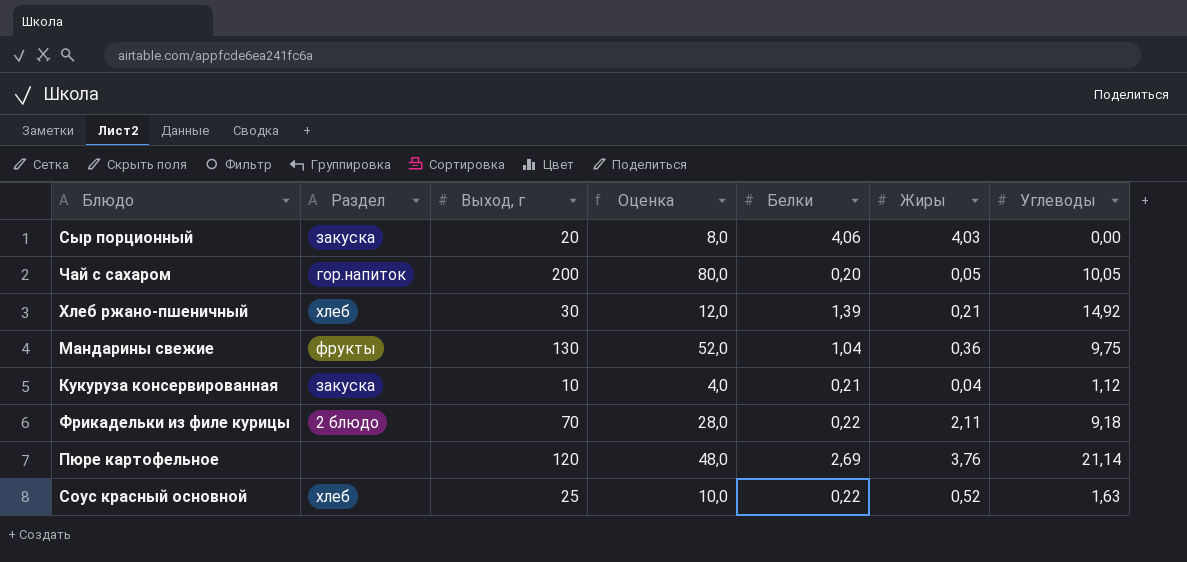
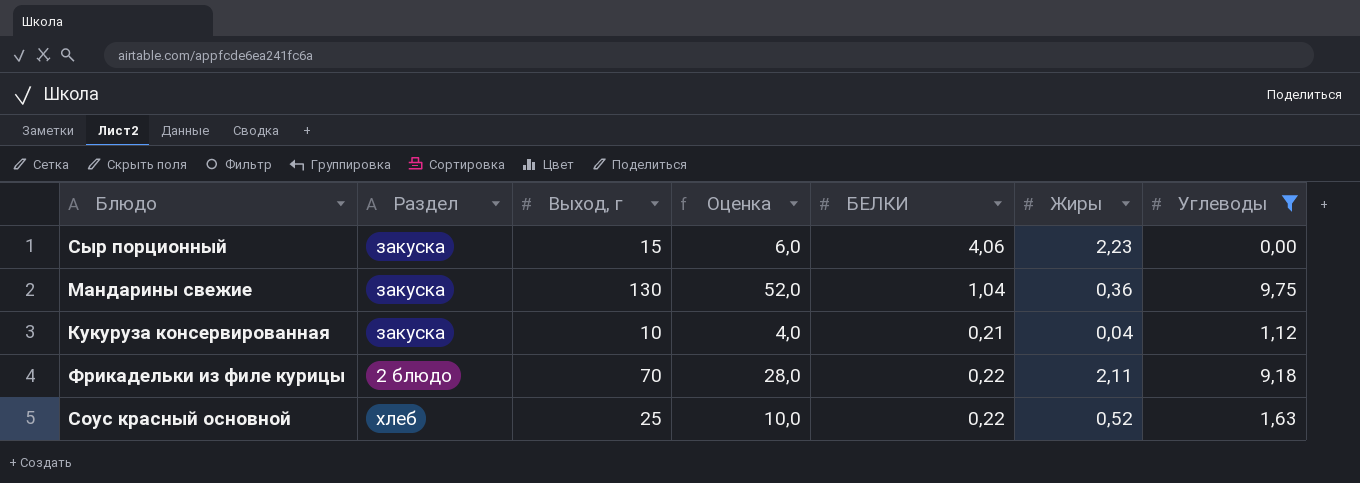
filter: none -> Углеводы <= 9,75
column name: Белки -> БЕЛКИ
Сыр порционный | Выход, г: 20 -> 15
Сыр порционный | Оценка: 8,0 -> 6,0
Сыр порционный | Жиры: 4,03 -> 2,23
Мандарины свежие | Раздел: фрукты -> закуска

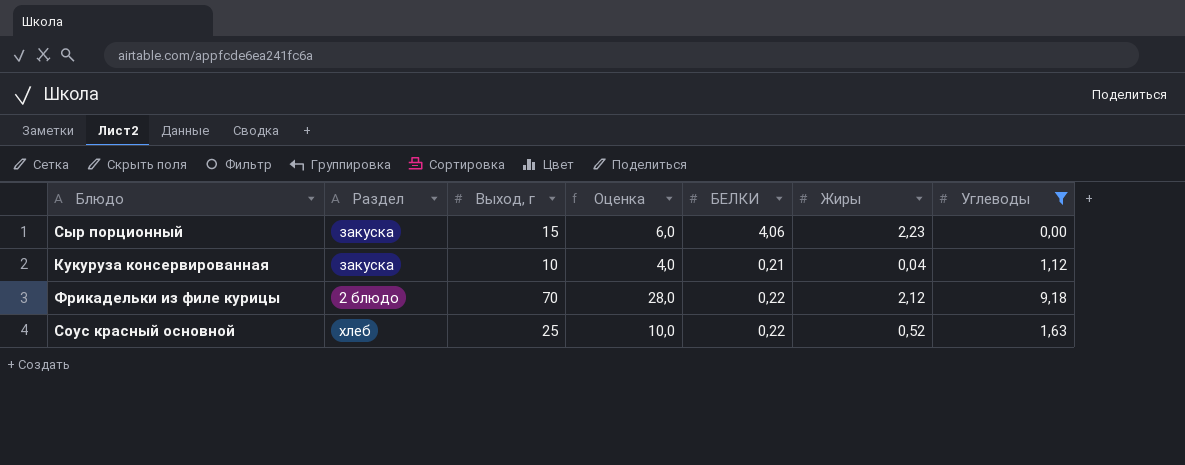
row Мандарины свежие: закуска | 130 | 52,0 | 1,04 | 0,36 | 9,75 -> none
Фрикадельки из филе курицы | Жиры: 2,11 -> 2,12

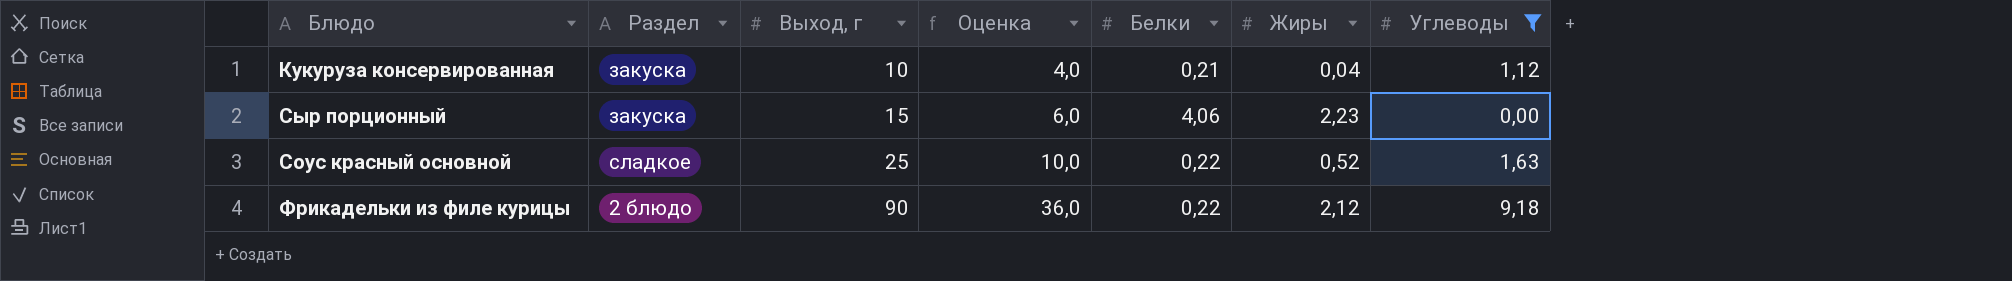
row order: none -> Выход, г ascending
column name: БЕЛКИ -> Белки
Соус красный основной | Раздел: хлеб -> сладкое
Фрикадельки из филе курицы | Выход, г: 70 -> 90
Фрикадельки из филе курицы | Оценка: 28,0 -> 36,0

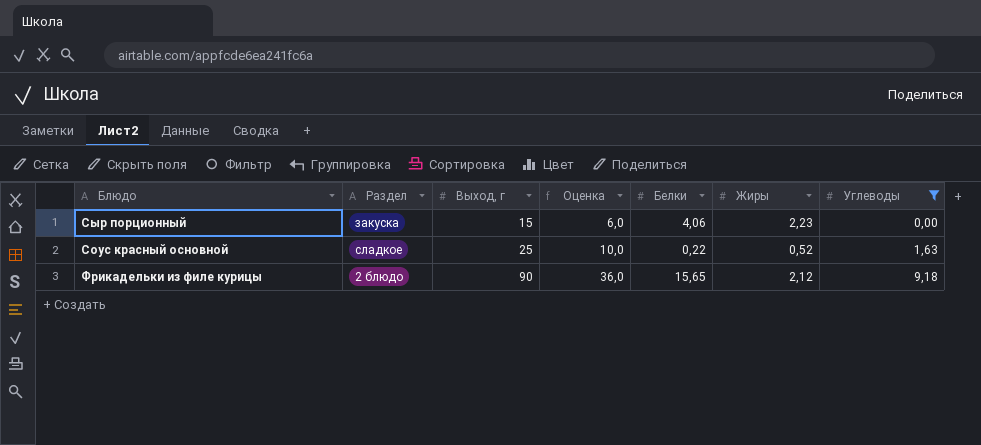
row Кукуруза консервированная: закуска | 10 | 4,0 | 0,21 | 0,04 | 1,12 -> none
Фрикадельки из филе курицы | Белки: 0,22 -> 15,65

